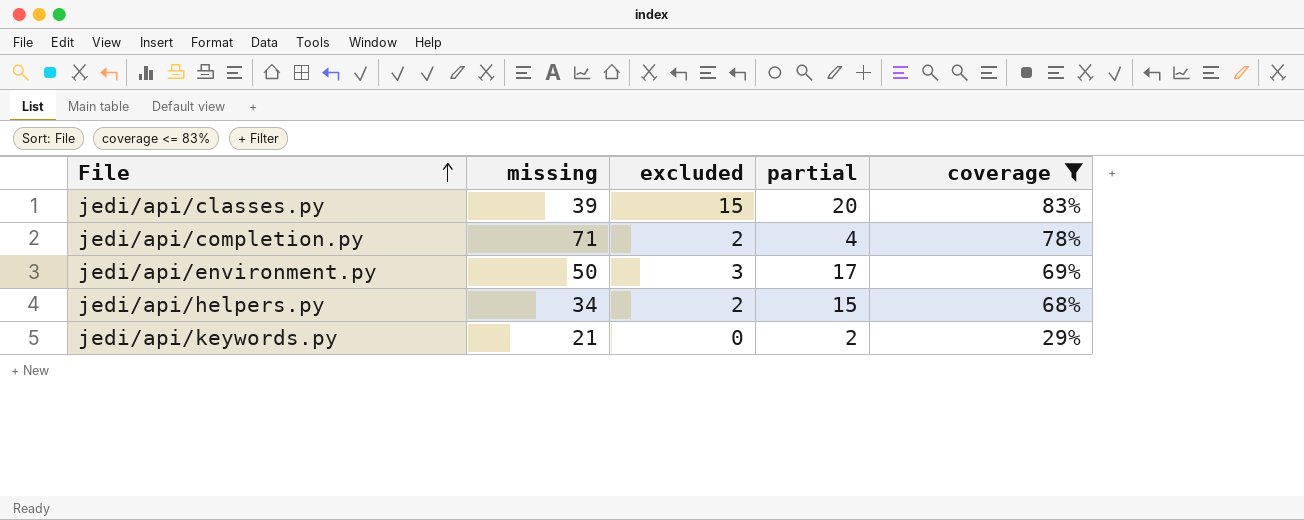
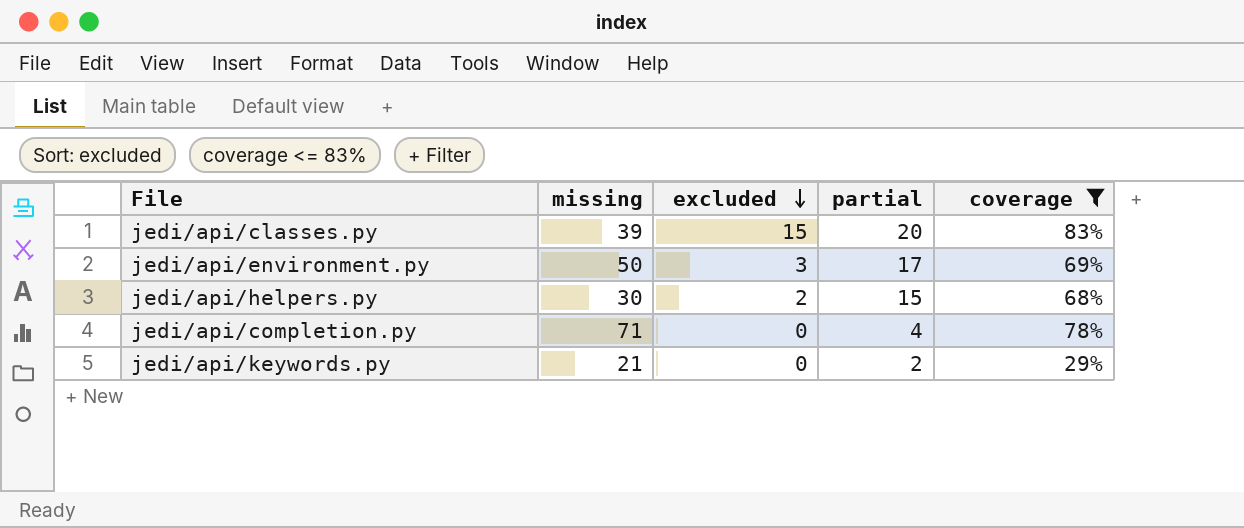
row order: File ascending -> excluded descending
jedi/api/helpers.py | missing: 34 -> 30
jedi/api/completion.py | excluded: 2 -> 0

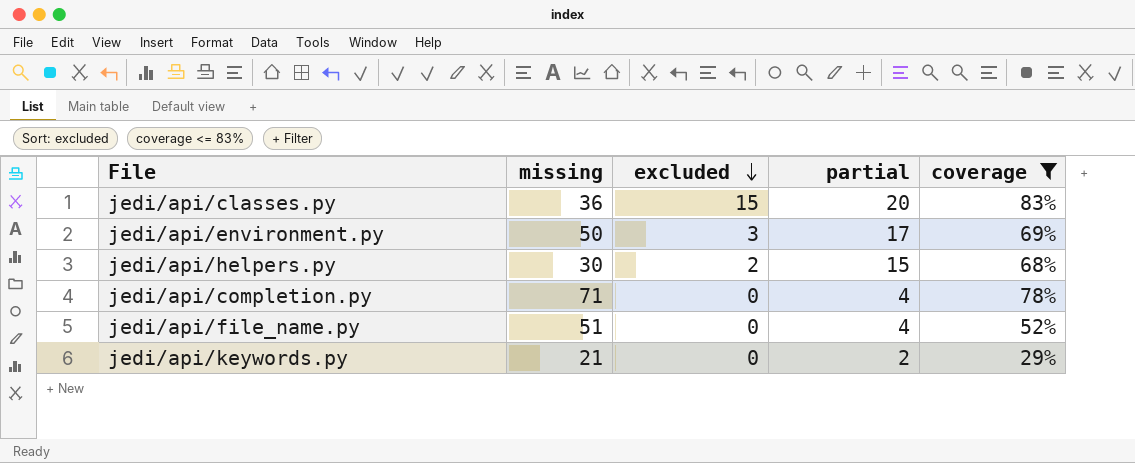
jedi/api/classes.py | missing: 39 -> 36
row jedi/api/file_name.py: none -> 51 | 0 | 4 | 52%

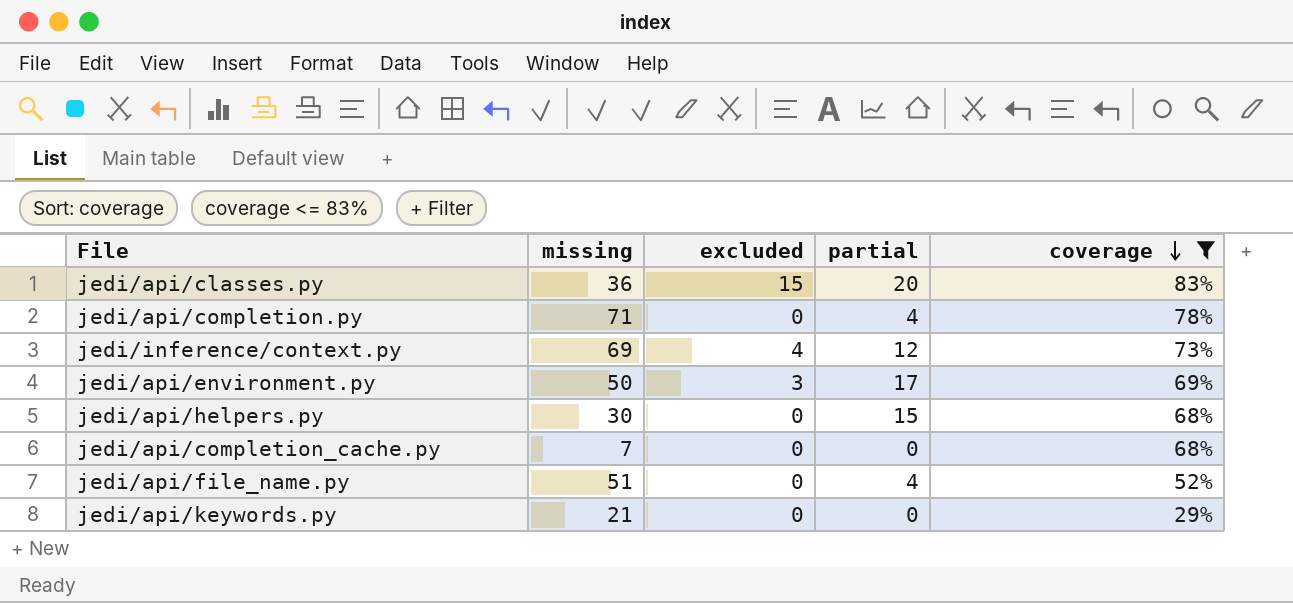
row order: excluded descending -> coverage descending
row jedi/inference/context.py: none -> 69 | 4 | 12 | 73%
jedi/api/helpers.py | excluded: 2 -> 0
row jedi/api/completion_cache.py: none -> 7 | 0 | 0 | 68%
jedi/api/keywords.py | partial: 2 -> 0

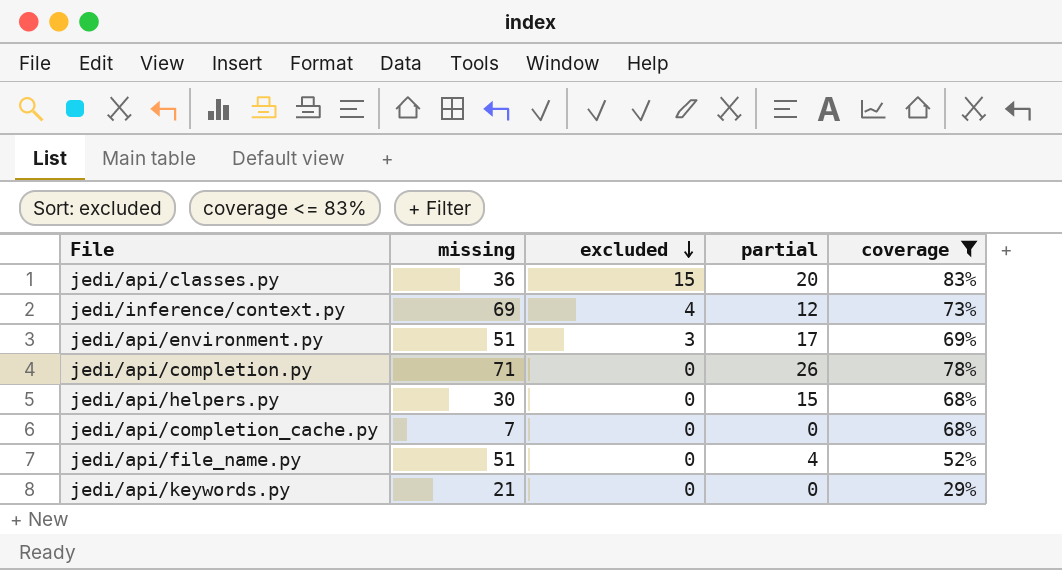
row order: coverage descending -> excluded descending
jedi/api/environment.py | missing: 50 -> 51
jedi/api/completion.py | partial: 4 -> 26

